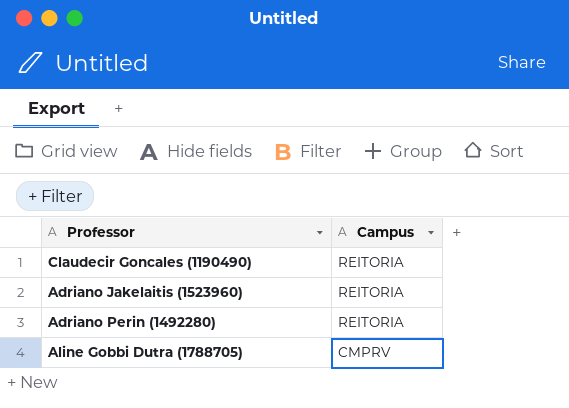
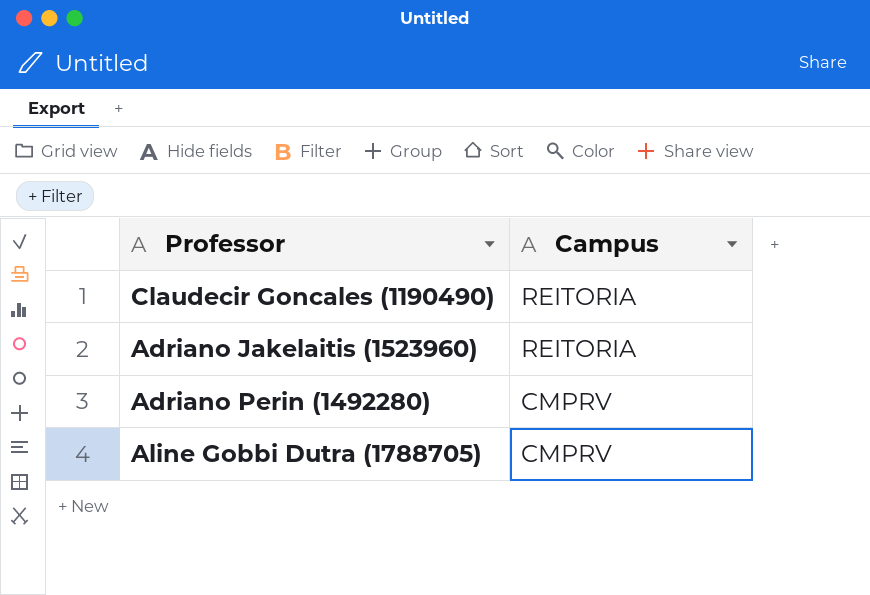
Adriano Perin (1492280) | Campus: REITORIA -> CMPRV

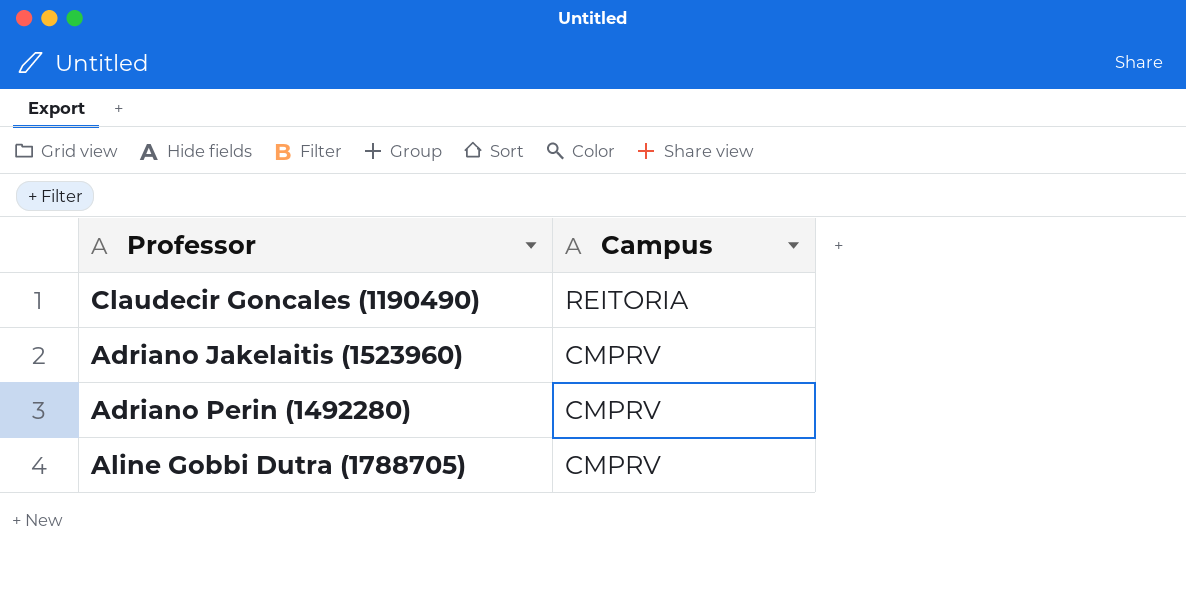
Adriano Jakelaitis (1523960) | Campus: REITORIA -> CMPRV

